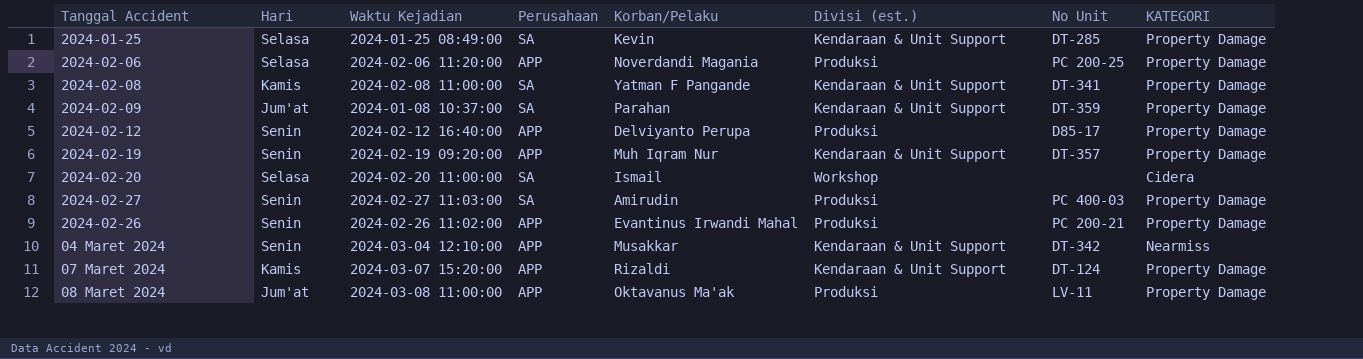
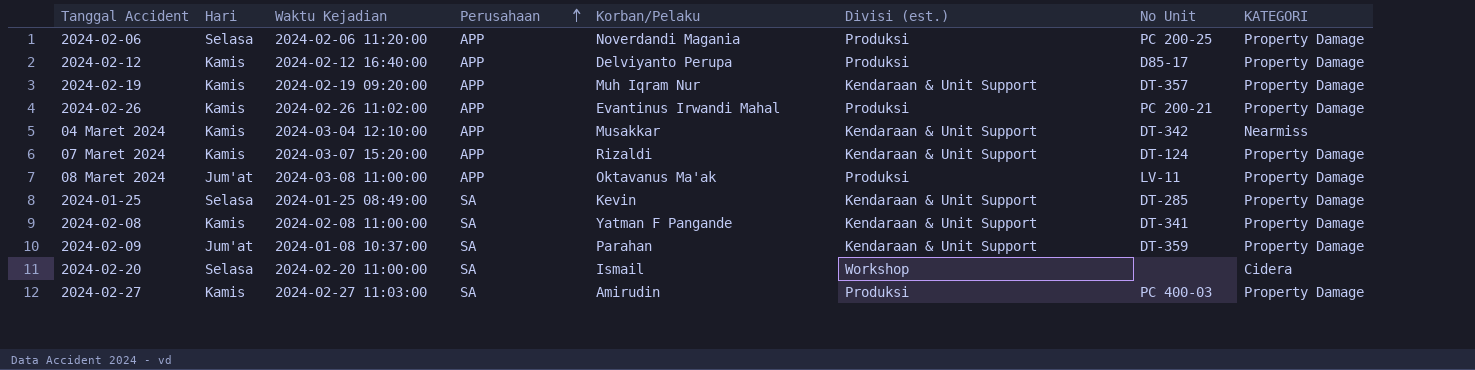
row order: none -> Perusahaan ascending
2024-02-12 | Hari: Senin -> Kamis
2024-02-19 | Hari: Senin -> Kamis
2024-02-26 | Hari: Senin -> Kamis
04 Maret 2024 | Hari: Senin -> Kamis
2024-02-27 | Hari: Senin -> Kamis

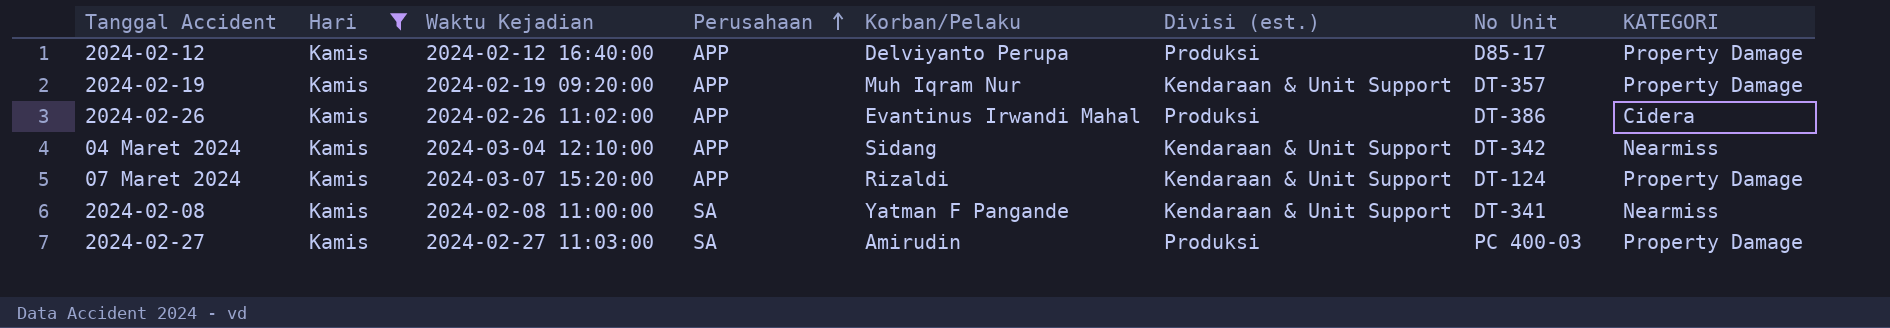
filter: none -> Hari = Kamis
2024-02-26 | No Unit: PC 200-21 -> DT-386
2024-02-26 | KATEGORI: Property Damage -> Cidera
04 Maret 2024 | Korban/Pelaku: Musakkar -> Sidang
2024-02-08 | KATEGORI: Property Damage -> Nearmiss

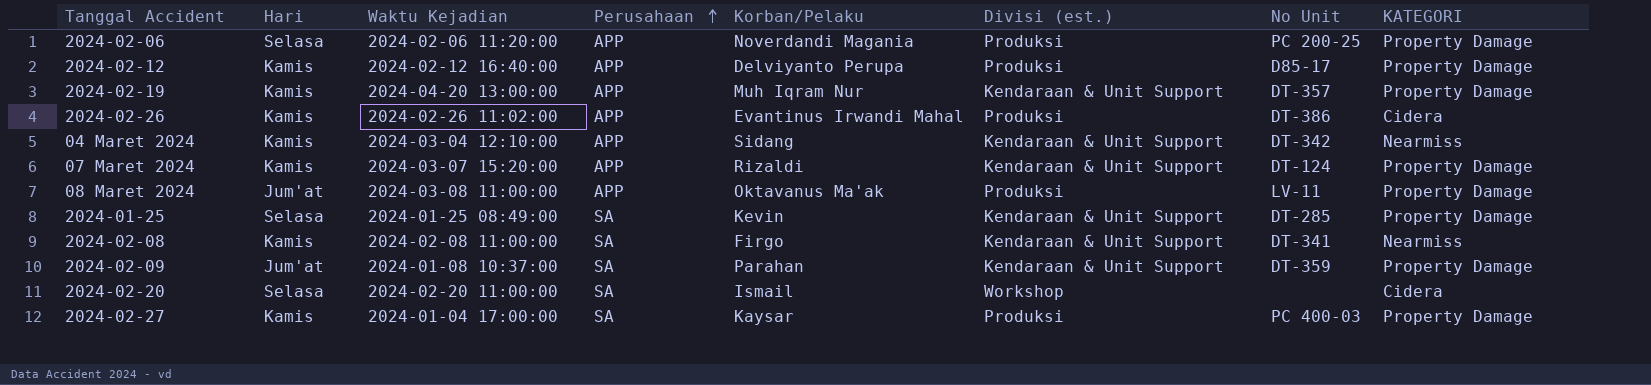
filter: Hari = Kamis -> none
2024-02-19 | Waktu Kejadian: 2024-02-19 09:20:00 -> 2024-04-20 13:00:00
2024-02-08 | Korban/Pelaku: Yatman F Pangande -> Firgo
2024-02-27 | Waktu Kejadian: 2024-02-27 11:03:00 -> 2024-01-04 17:00:00
2024-02-27 | Korban/Pelaku: Amirudin -> Kaysar

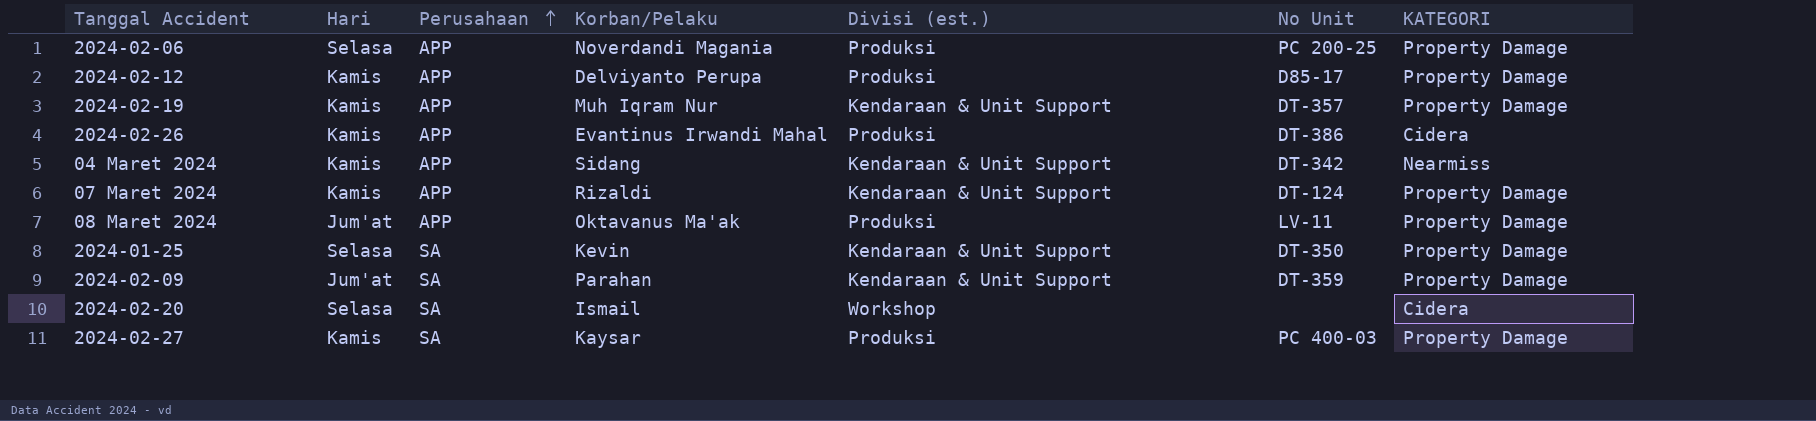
column Waktu Kejadian | position: 3 -> none
row 2024-02-08: Kamis | 2024-02-08 11:00:00 | SA | Firgo | Kendaraan & Unit Support | DT-341 | Nearmiss -> none
2024-01-25 | No Unit: DT-285 -> DT-350

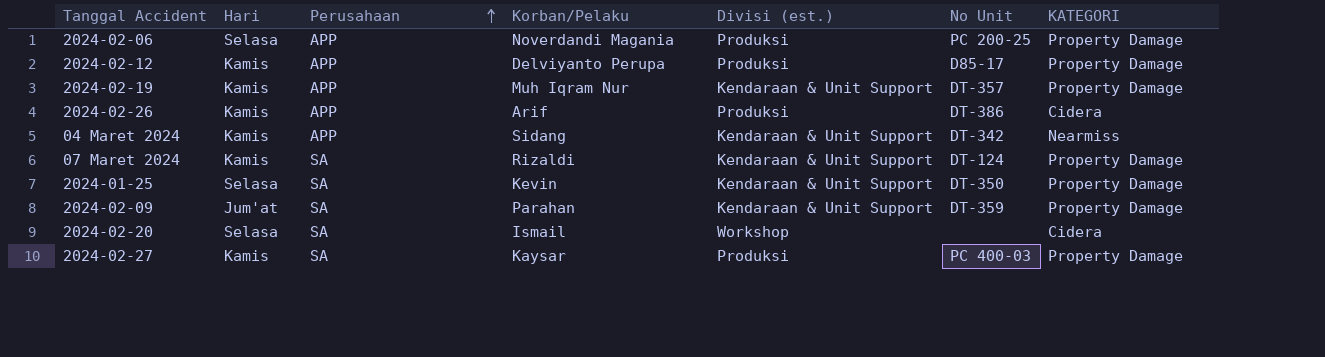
row 08 Maret 2024: Jum'at | APP | Oktavanus Ma'ak | Produksi | LV-11 | Property Damage -> none
2024-02-26 | Korban/Pelaku: Evantinus Irwandi Mahal -> Arif
07 Maret 2024 | Perusahaan: APP -> SA

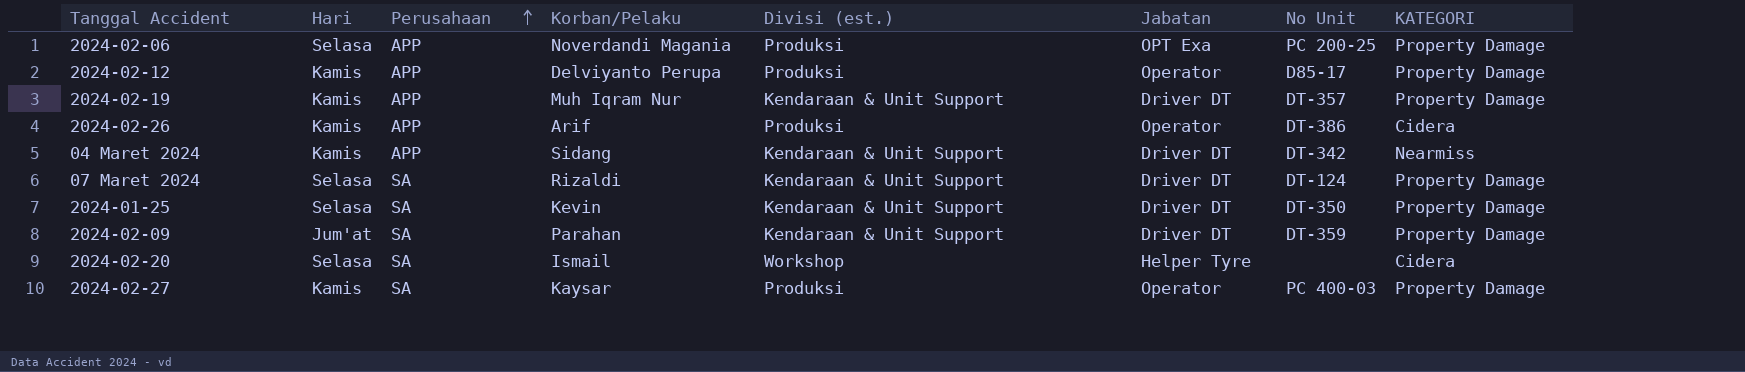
column Jabatan | position: none -> 6
07 Maret 2024 | Hari: Kamis -> Selasa

